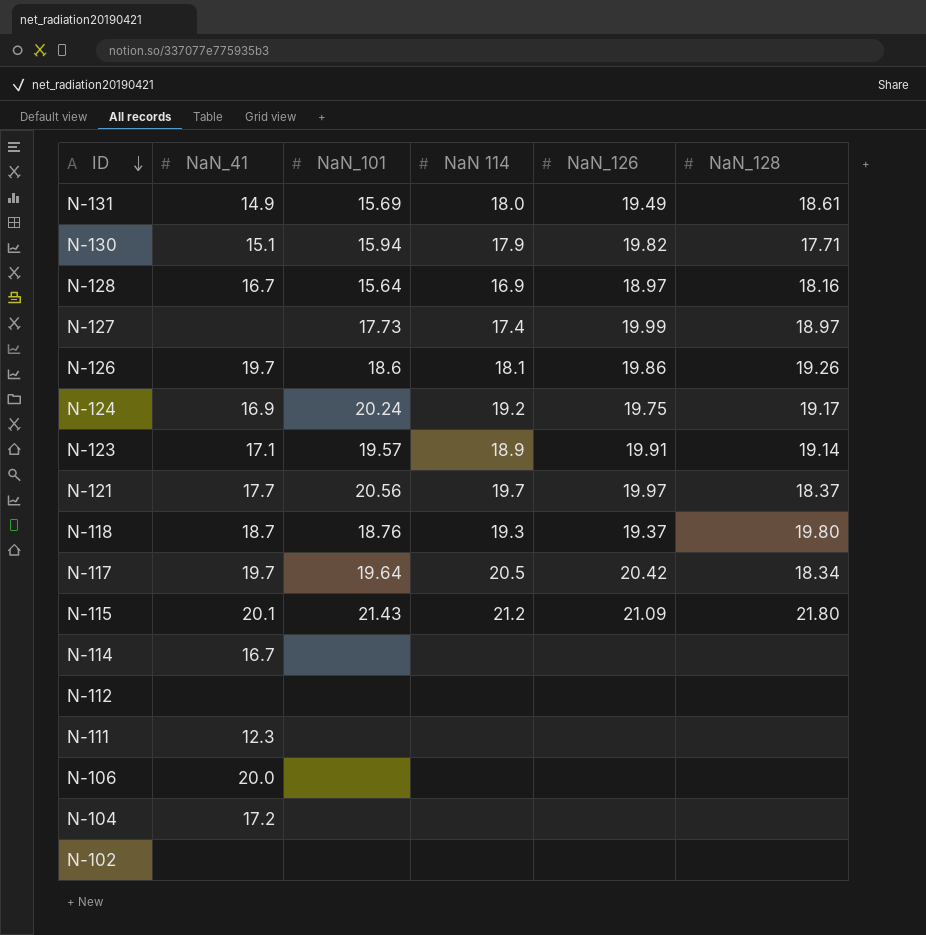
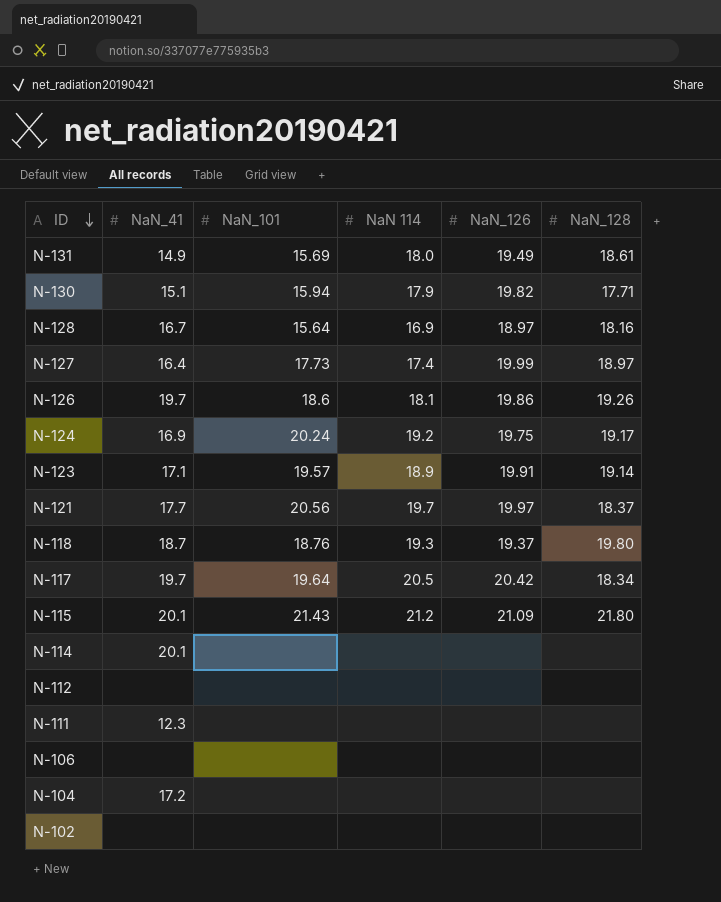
N-127 | NaN_41: none -> 16.4
N-114 | NaN_41: 16.7 -> 20.1
N-106 | NaN_41: 20.0 -> none

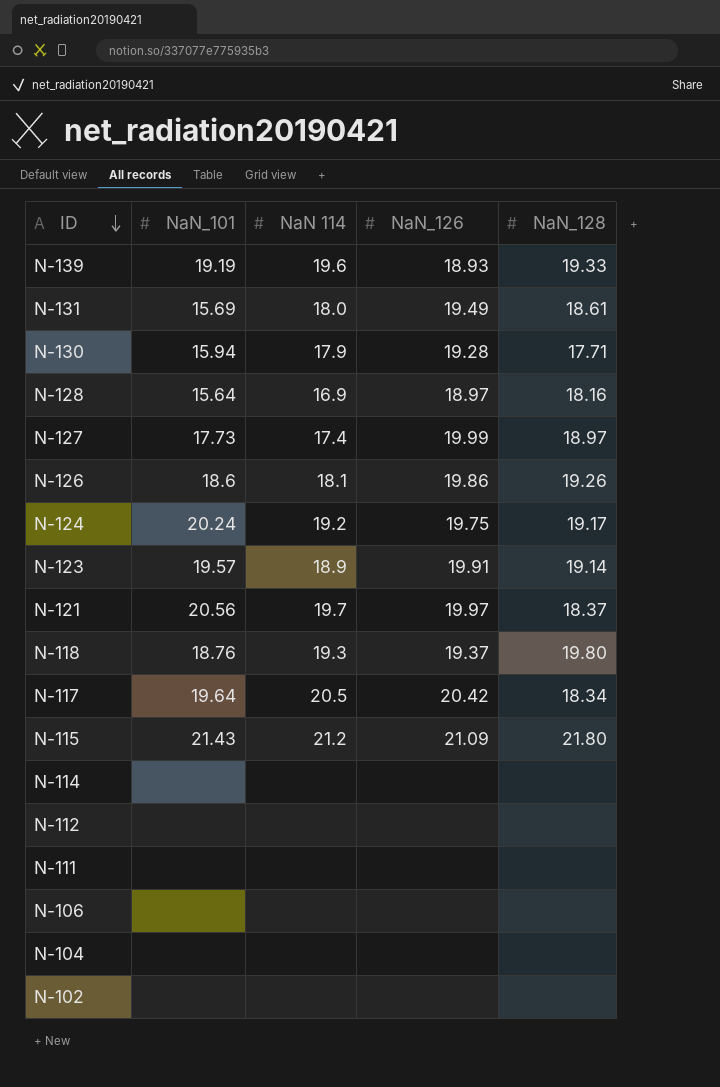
column NaN_41 | position: 2 -> none
row N-139: none -> 19.19 | 19.6 | 18.93 | 19.33
N-130 | NaN_126: 19.82 -> 19.28

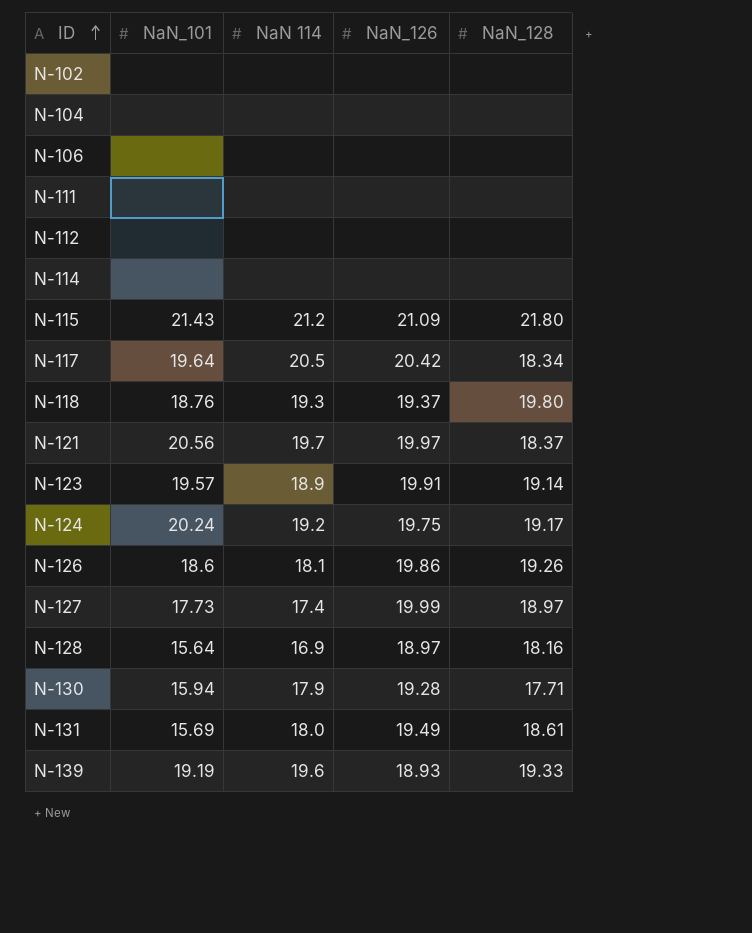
row order: ID descending -> ID ascending

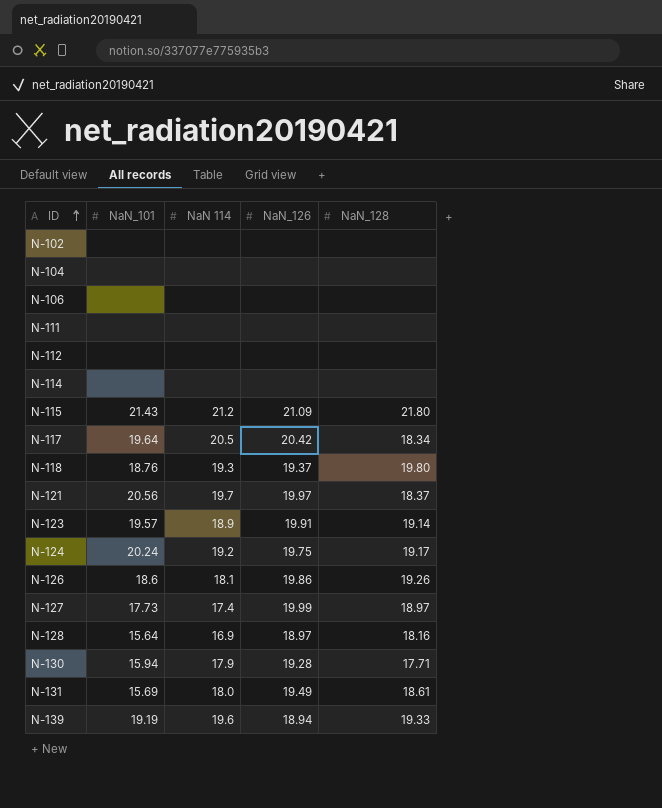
N-139 | NaN_126: 18.93 -> 18.94

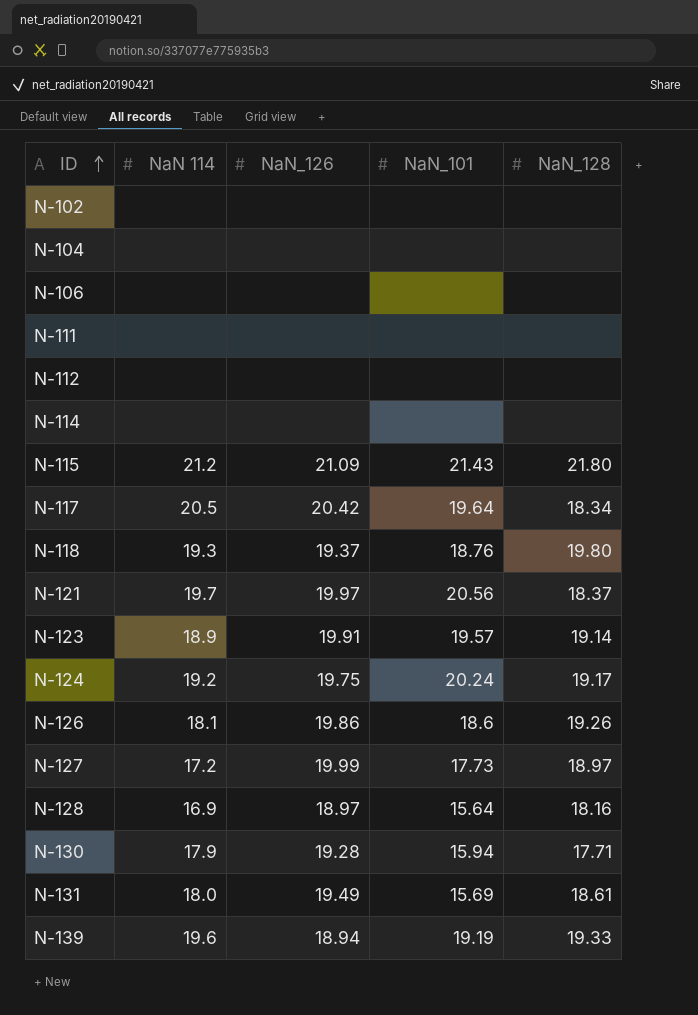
column NaN_101 | position: 2 -> 4
N-127 | NaN 114: 17.4 -> 17.2

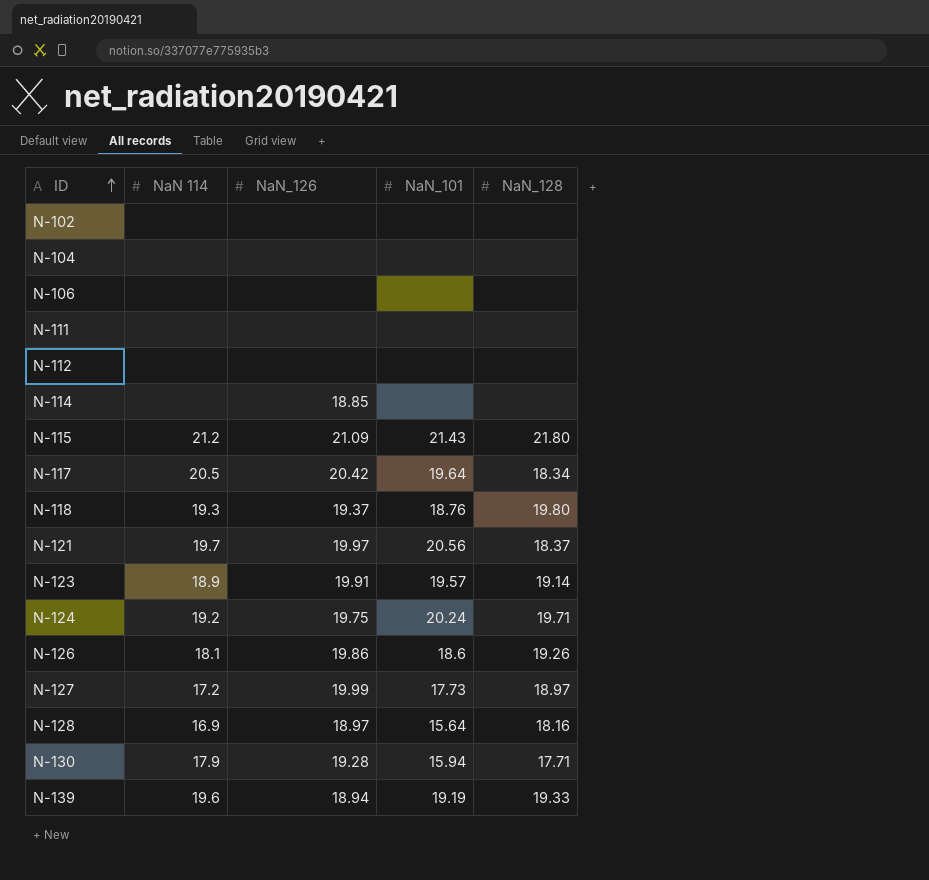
row N-131: 18.0 | 19.49 | 15.69 | 18.61 -> none
N-114 | NaN_126: none -> 18.85
N-124 | NaN_128: 19.17 -> 19.71

